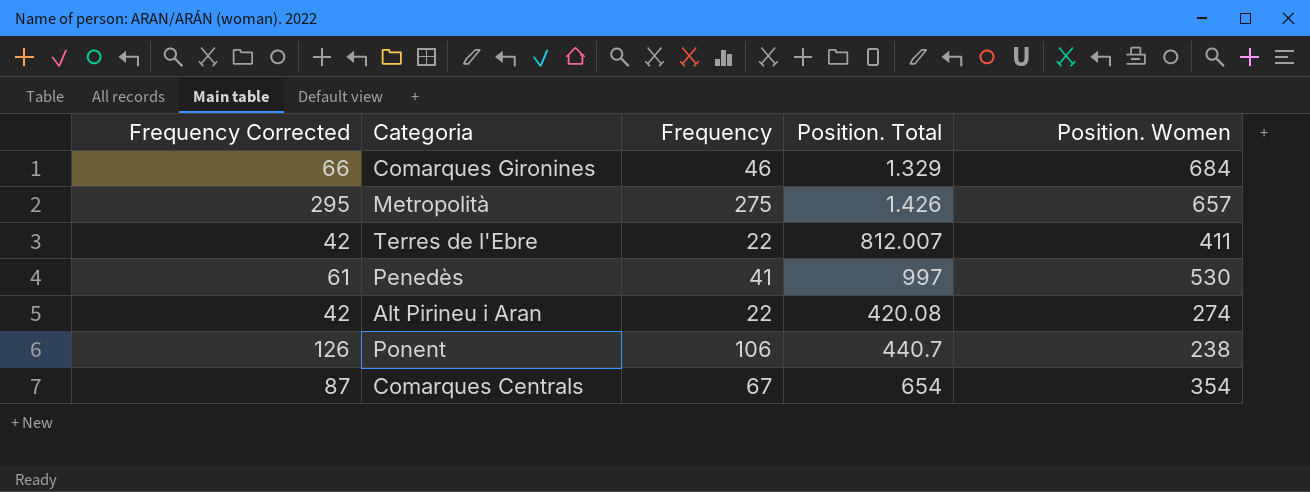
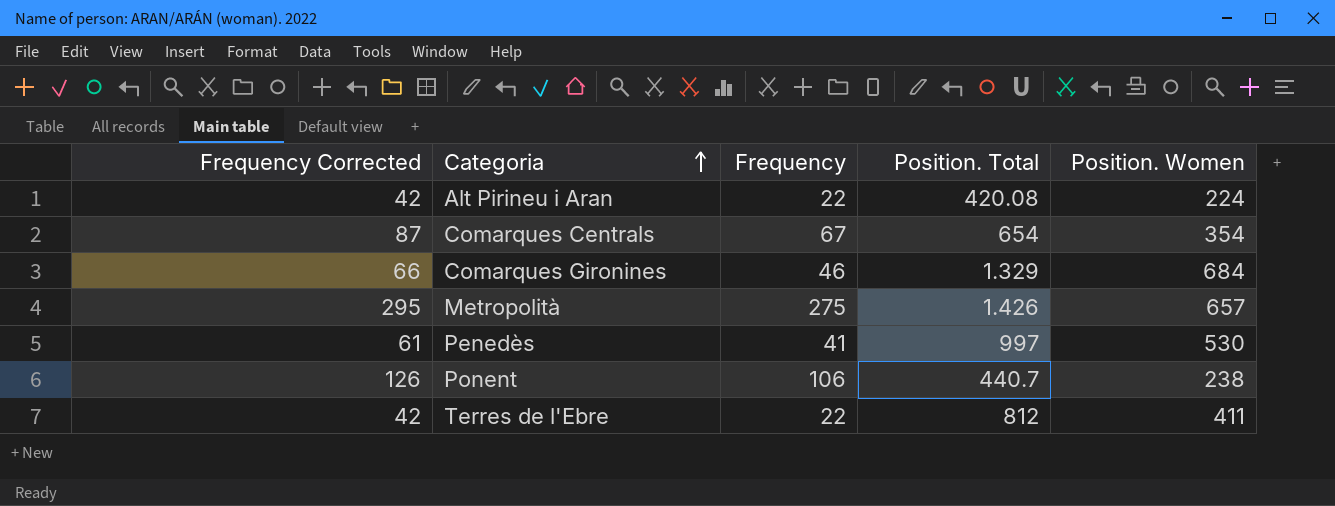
row order: none -> Categoria ascending
Alt Pirineu i Aran | Position. Women: 274 -> 224
Terres de l'Ebre | Position. Total: 812.007 -> 812

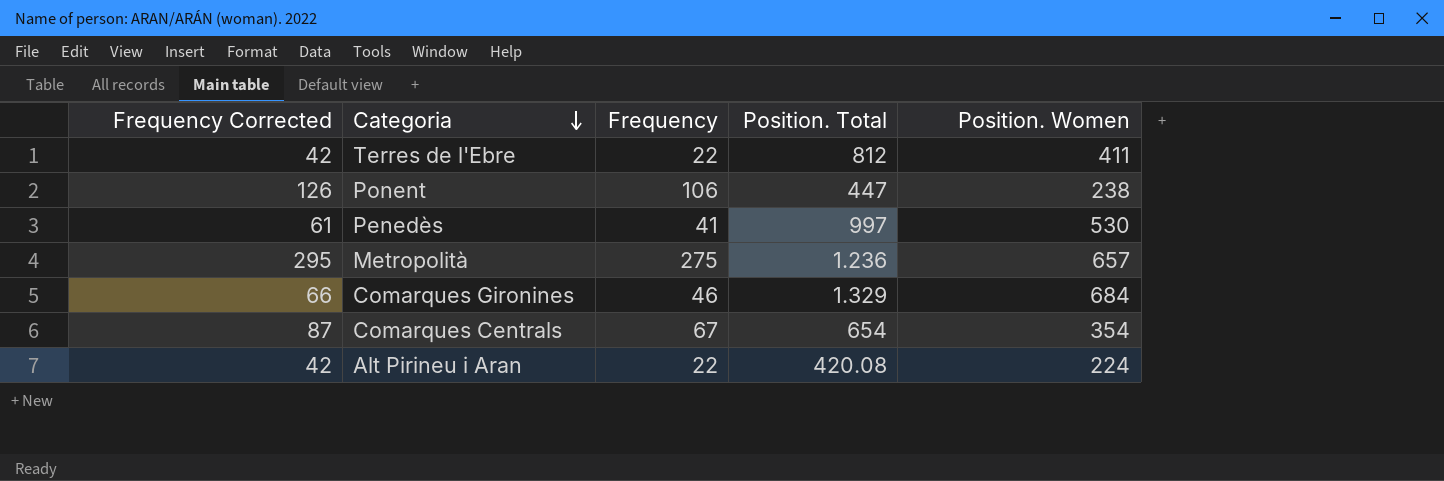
row order: Categoria ascending -> Categoria descending
Ponent | Position. Total: 440.7 -> 447
Metropolità | Position. Total: 1.426 -> 1.236

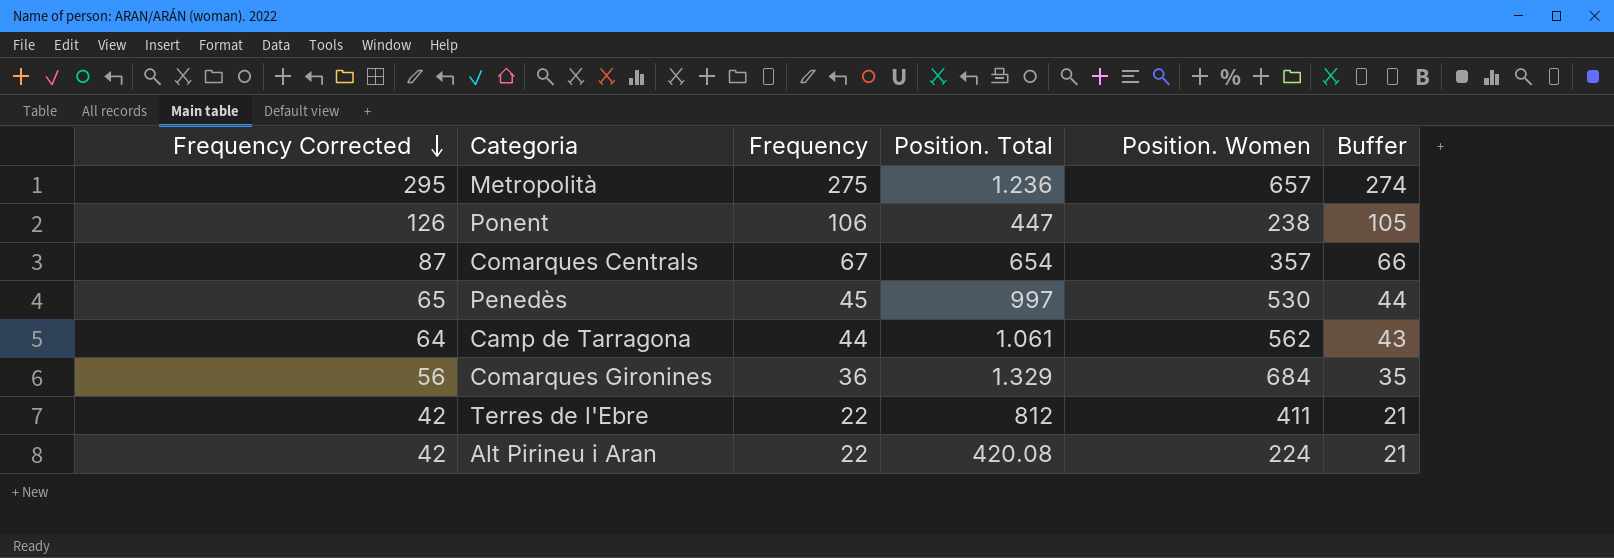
row order: Categoria descending -> Frequency Corrected descending
column Buffer | formula: none -> [Frequency] - 1
Comarques Centrals | Position. Women: 354 -> 357
Penedès | Frequency Corrected: 61 -> 65
Penedès | Frequency: 41 -> 45
row Camp de Tarragona: none -> 64 | 44 | 1.061 | 562 | 43
Comarques Gironines | Frequency Corrected: 66 -> 56
Comarques Gironines | Frequency: 46 -> 36

